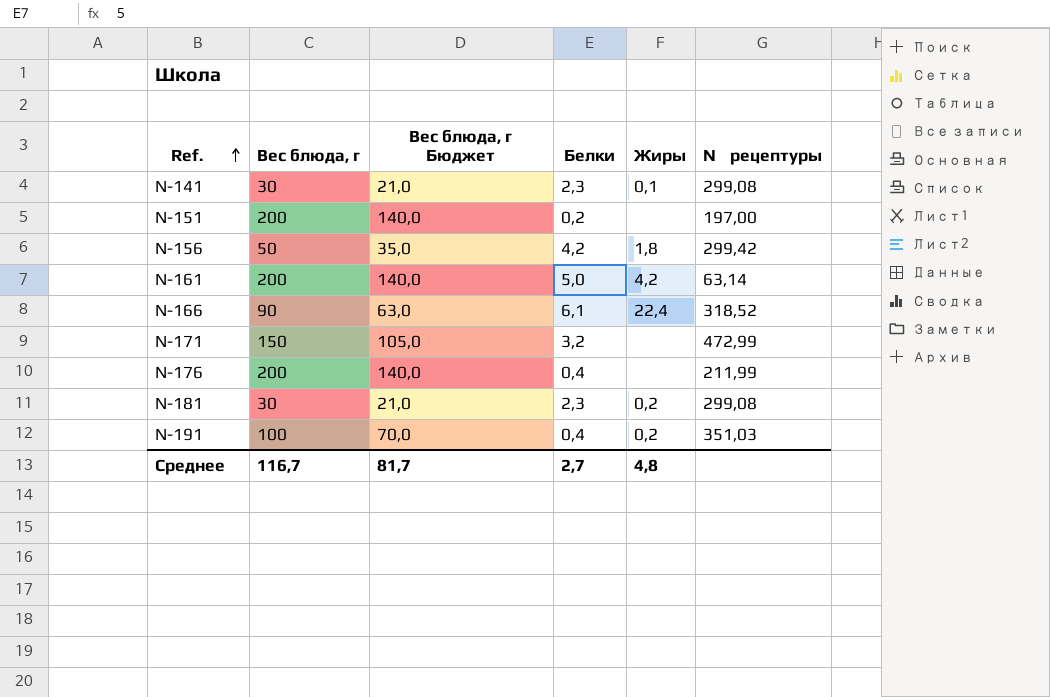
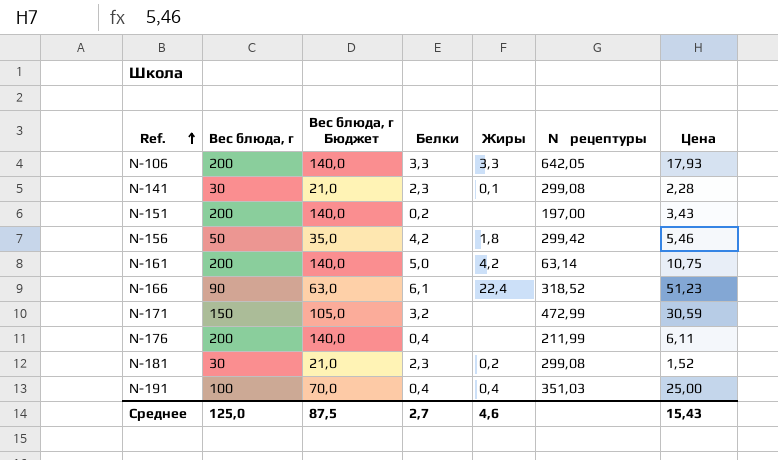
column Цена | position: none -> 7
row N-106: none -> 200 | 140,0 | 3,3 | 3,3 | 642,05 | 17,93
N-191 | Жиры: 0,2 -> 0,4
Среднее | Вес блюда, г: 116,7 -> 125,0
Среднее | Вес блюда, г Бюджет: 81,7 -> 87,5
Среднее | Жиры: 4,8 -> 4,6

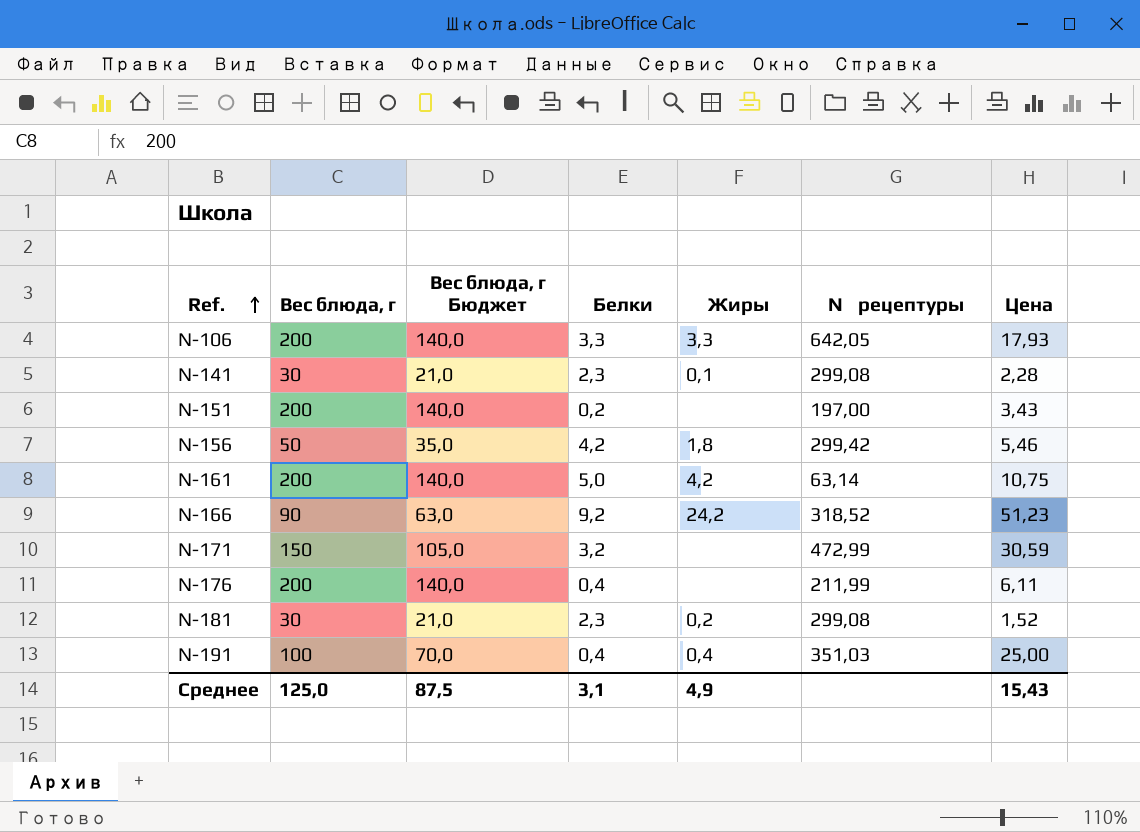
N-166 | Белки: 6,1 -> 9,2
N-166 | Жиры: 22,4 -> 24,2
Среднее | Белки: 2,7 -> 3,1
Среднее | Жиры: 4,6 -> 4,9

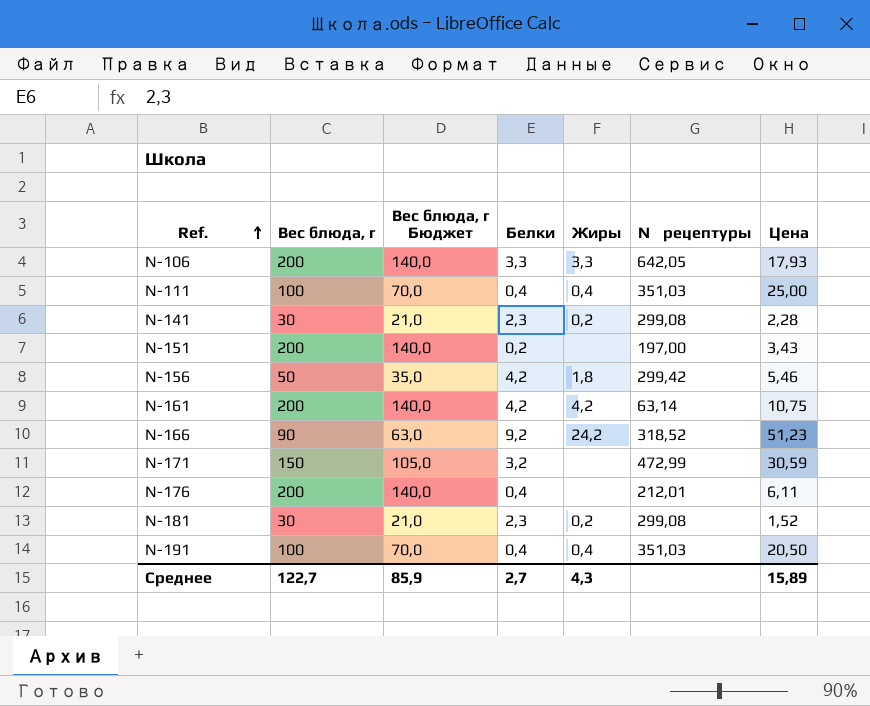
row N-111: none -> 100 | 70,0 | 0,4 | 0,4 | 351,03 | 25,00
N-141 | Жиры: 0,1 -> 0,2
N-161 | Белки: 5,0 -> 4,2
N-176 | № рецептуры: 211,99 -> 212,01
N-191 | Цена: 25,00 -> 20,50
Среднее | Вес блюда, г: 125,0 -> 122,7
Среднее | Вес блюда, г Бюджет: 87,5 -> 85,9
Среднее | Белки: 3,1 -> 2,7
Среднее | Жиры: 4,9 -> 4,3
Среднее | Цена: 15,43 -> 15,89

